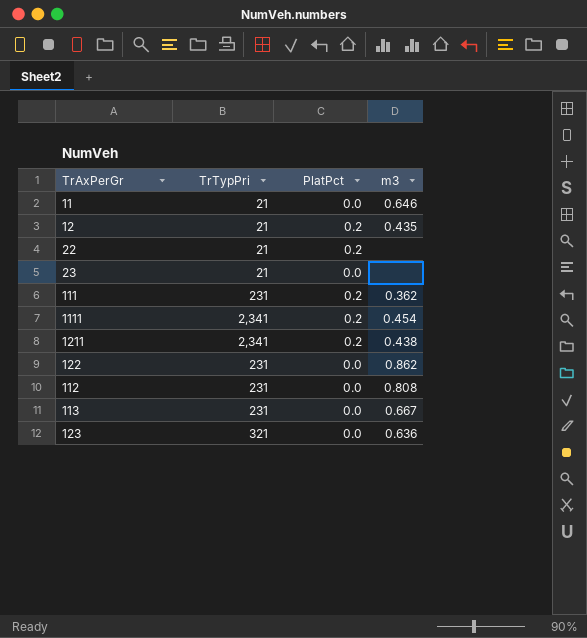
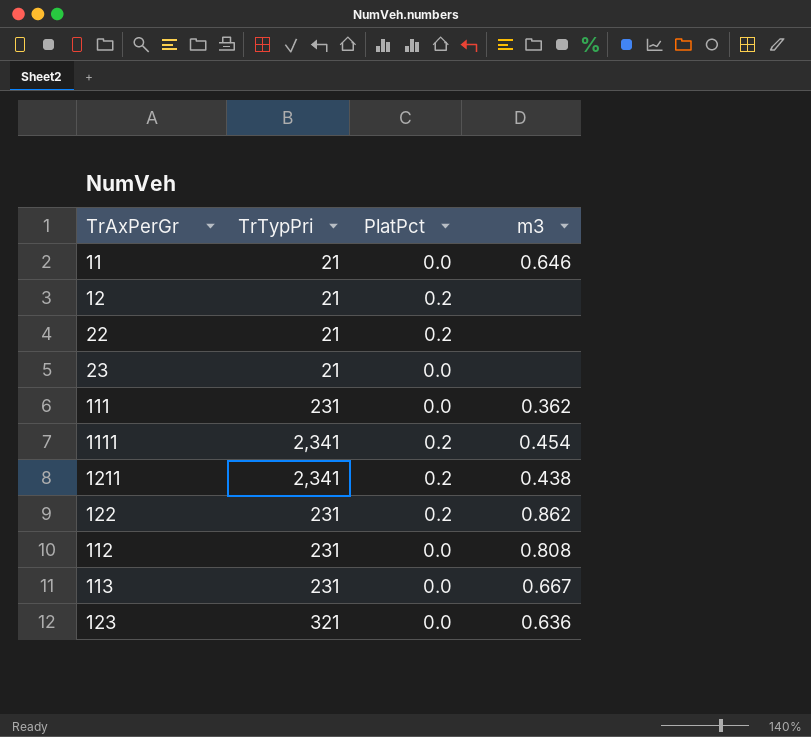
12 | m3: 0.435 -> none
111 | PlatPct: 0.2 -> 0.0
122 | PlatPct: 0.0 -> 0.2

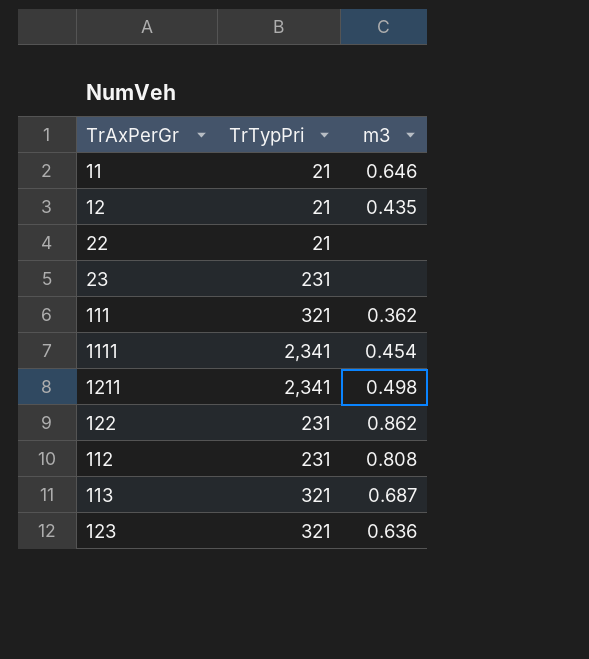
column PlatPct | position: 3 -> none
12 | m3: none -> 0.435
23 | TrTypPri: 21 -> 231
111 | TrTypPri: 231 -> 321
1211 | m3: 0.438 -> 0.498
113 | TrTypPri: 231 -> 321
113 | m3: 0.667 -> 0.687

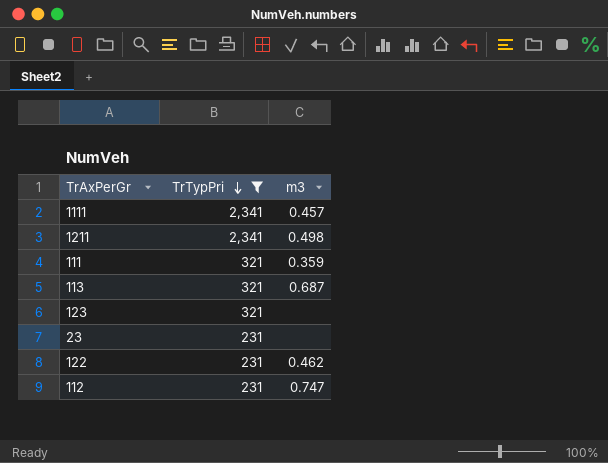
filter: none -> TrTypPri != 21
row order: none -> TrTypPri descending
1111 | m3: 0.454 -> 0.457
111 | m3: 0.362 -> 0.359
123 | m3: 0.636 -> none
122 | m3: 0.862 -> 0.462
112 | m3: 0.808 -> 0.747

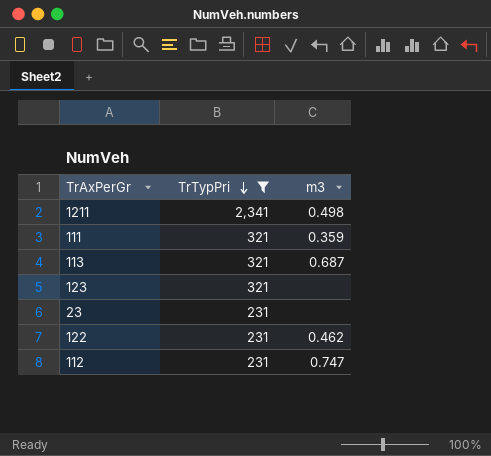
row 1111: 2,341 | 0.457 -> none

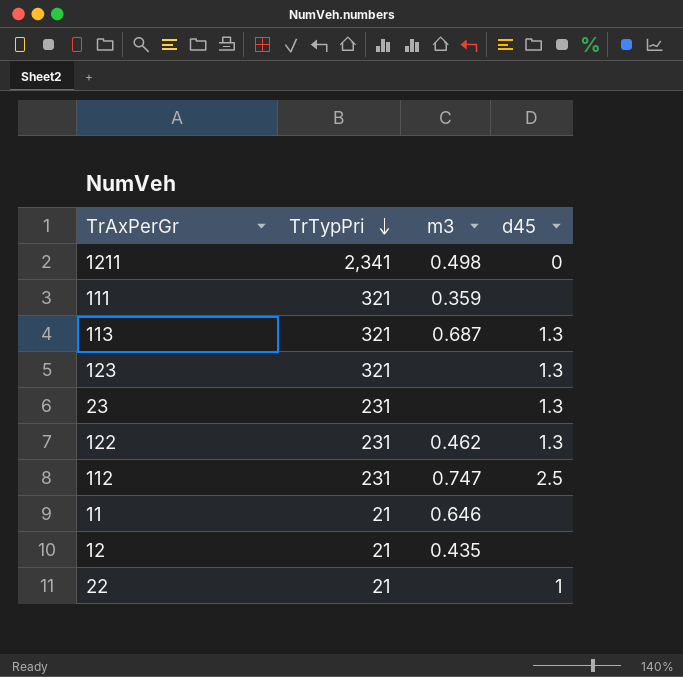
filter: TrTypPri != 21 -> none
column d45 | position: none -> 4

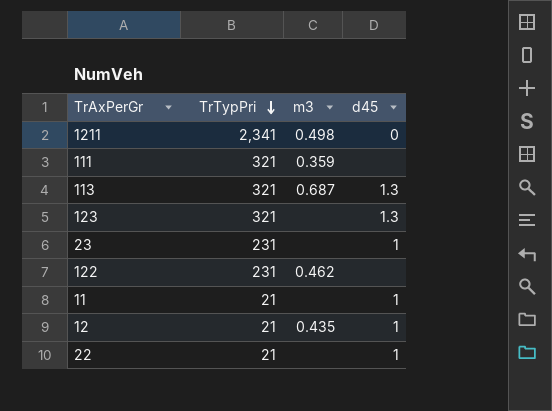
row 112: 231 | 0.747 | 2.5 -> none
23 | d45: 1.3 -> 1
122 | d45: 1.3 -> none
11 | m3: 0.646 -> none
11 | d45: none -> 1
12 | d45: none -> 1

